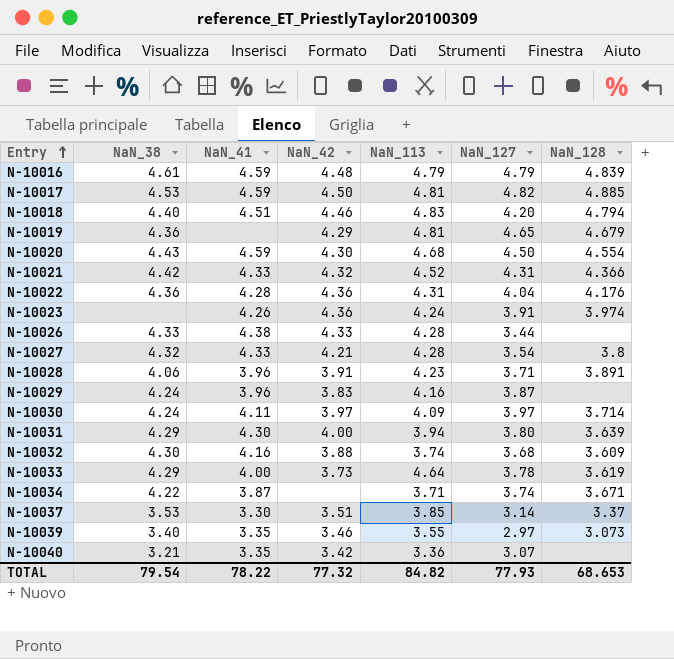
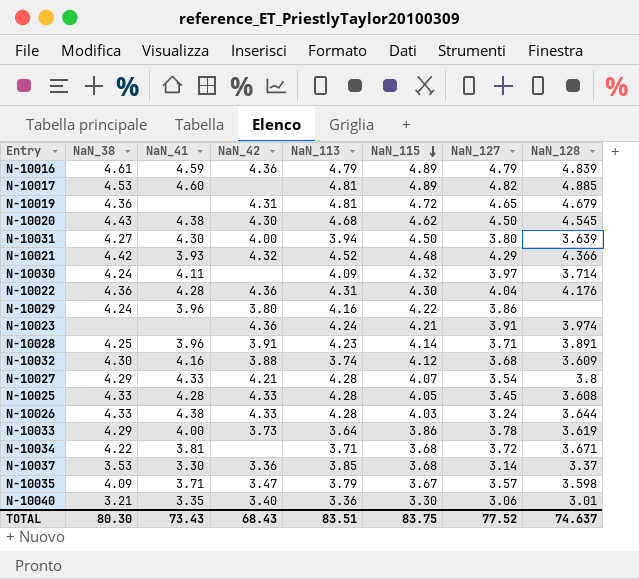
row order: Entry ascending -> NaN_115 descending
column NaN_115 | position: none -> 6
row N-10018: 4.40 | 4.51 | 4.46 | 4.83 | 4.20 | 4.794 -> none
row N-10039: 3.40 | 3.35 | 3.46 | 3.55 | 2.97 | 3.073 -> none
N-10016 | NaN_42: 4.48 -> 4.36
N-10017 | NaN_41: 4.59 -> 4.60
N-10017 | NaN_42: 4.50 -> none
N-10019 | NaN_42: 4.29 -> 4.31
N-10020 | NaN_41: 4.59 -> 4.38
N-10020 | NaN_128: 4.554 -> 4.545
N-10031 | NaN_38: 4.29 -> 4.27
N-10021 | NaN_41: 4.33 -> 3.93
N-10021 | NaN_127: 4.31 -> 4.29
N-10030 | NaN_42: 3.97 -> none
N-10029 | NaN_42: 3.83 -> 3.80
N-10029 | NaN_127: 3.87 -> 3.86
N-10023 | NaN_41: 4.26 -> none
N-10028 | NaN_38: 4.06 -> 4.25
N-10027 | NaN_38: 4.32 -> 4.29
row N-10025: none -> 4.33 | 4.28 | 4.33 | 4.28 | 4.05 | 3.45 | 3.608
N-10026 | NaN_127: 3.44 -> 3.24
N-10026 | NaN_128: none -> 3.644
N-10033 | NaN_113: 4.64 -> 3.64
N-10034 | NaN_41: 3.87 -> 3.81
N-10034 | NaN_127: 3.74 -> 3.72
N-10037 | NaN_42: 3.51 -> 3.36
row N-10035: none -> 4.09 | 3.71 | 3.47 | 3.79 | 3.67 | 3.57 | 3.598
N-10040 | NaN_42: 3.42 -> 3.40
N-10040 | NaN_127: 3.07 -> 3.06
N-10040 | NaN_128: none -> 3.01
TOTAL | NaN_38: 79.54 -> 80.30
TOTAL | NaN_41: 78.22 -> 73.43
TOTAL | NaN_42: 77.32 -> 68.43
TOTAL | NaN_113: 84.82 -> 83.51
TOTAL | NaN_127: 77.93 -> 77.52
TOTAL | NaN_128: 68.653 -> 74.637

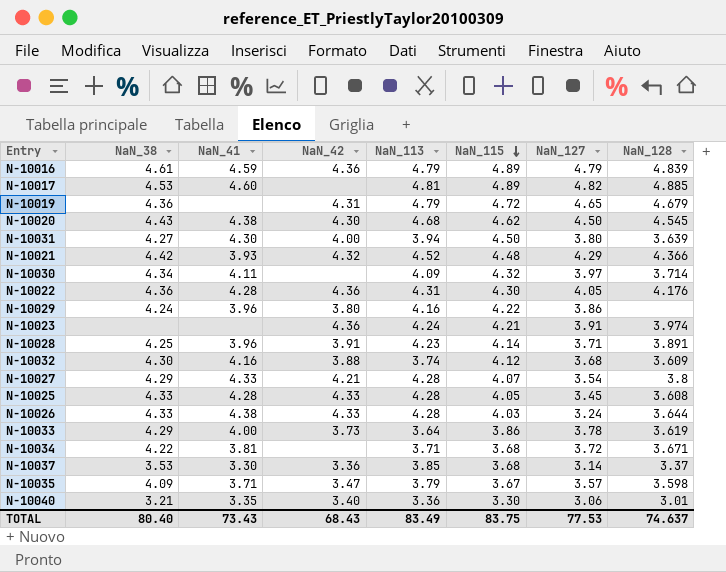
N-10019 | NaN_113: 4.81 -> 4.79
N-10030 | NaN_38: 4.24 -> 4.34
N-10022 | NaN_127: 4.04 -> 4.05
TOTAL | NaN_38: 80.30 -> 80.40
TOTAL | NaN_113: 83.51 -> 83.49
TOTAL | NaN_127: 77.52 -> 77.53

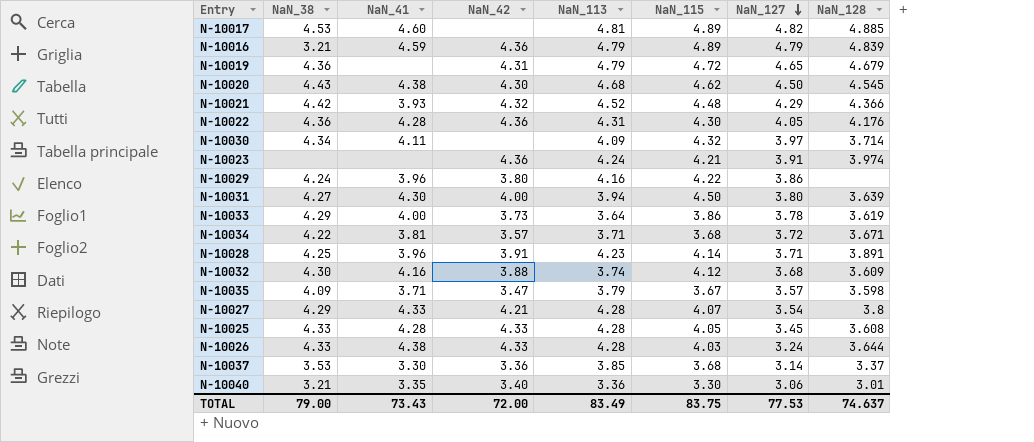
row order: NaN_115 descending -> NaN_127 descending
N-10016 | NaN_38: 4.61 -> 3.21
N-10034 | NaN_42: none -> 3.57
TOTAL | NaN_38: 80.40 -> 79.00
TOTAL | NaN_42: 68.43 -> 72.00

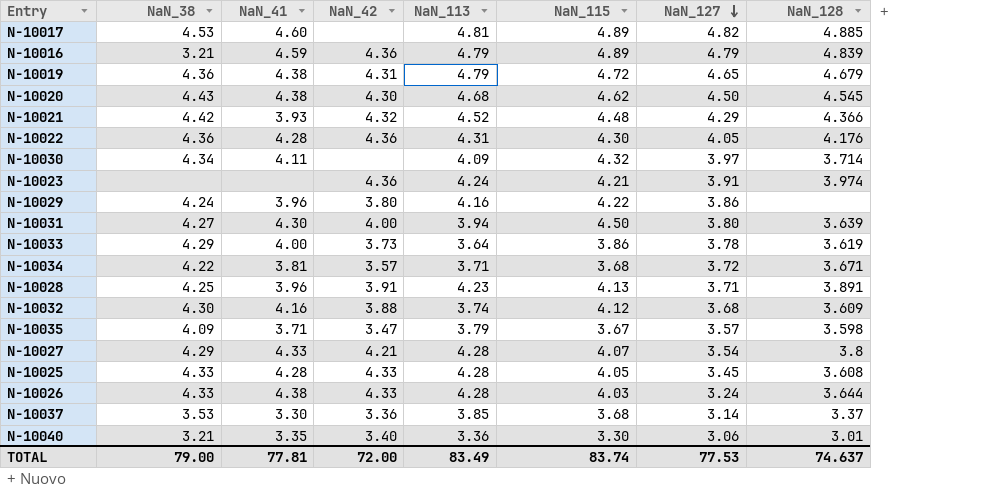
N-10019 | NaN_41: none -> 4.38
N-10028 | NaN_115: 4.14 -> 4.13
TOTAL | NaN_41: 73.43 -> 77.81
TOTAL | NaN_115: 83.75 -> 83.74

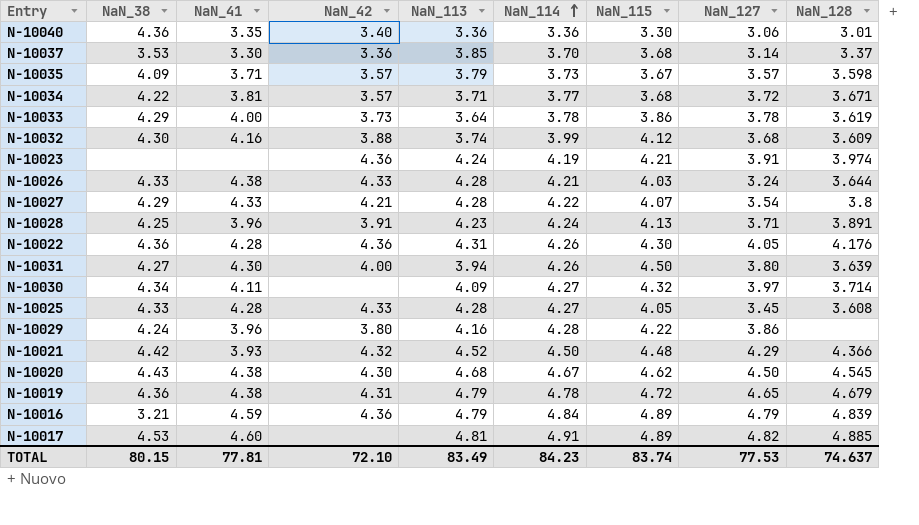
row order: NaN_127 descending -> NaN_114 ascending
column NaN_114 | position: none -> 6
N-10040 | NaN_38: 3.21 -> 4.36
N-10035 | NaN_42: 3.47 -> 3.57
TOTAL | NaN_38: 79.00 -> 80.15
TOTAL | NaN_42: 72.00 -> 72.10

